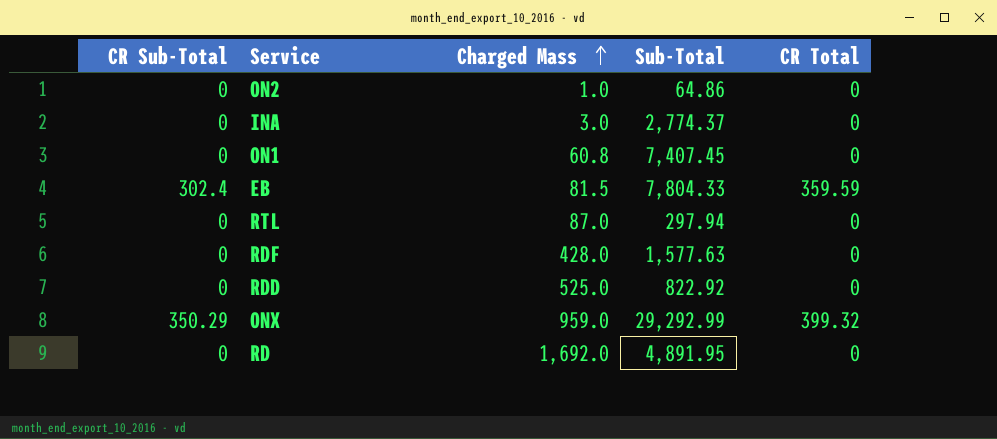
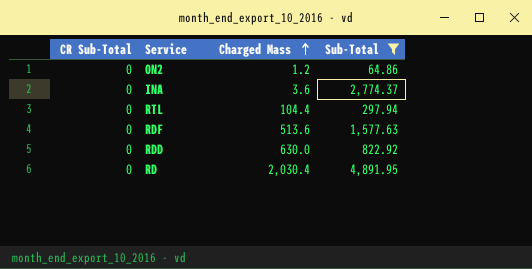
filter: none -> Sub-Total <= 4,891.95
column CR Total | position: 5 -> none
ON2 | Charged Mass: 1.0 -> 1.2
INA | Charged Mass: 3.0 -> 3.6
RTL | Charged Mass: 87.0 -> 104.4
RDF | Charged Mass: 428.0 -> 513.6
RDD | Charged Mass: 525.0 -> 630.0
RD | Charged Mass: 1,692.0 -> 2,030.4

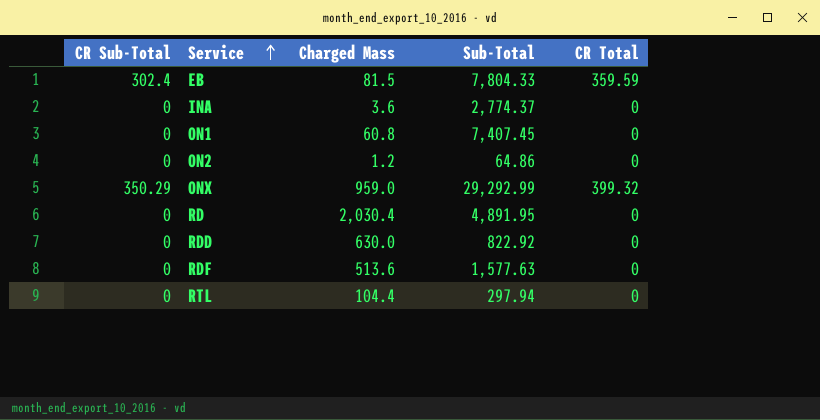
filter: Sub-Total <= 4,891.95 -> none
row order: Charged Mass ascending -> Service ascending
column CR Total | position: none -> 5

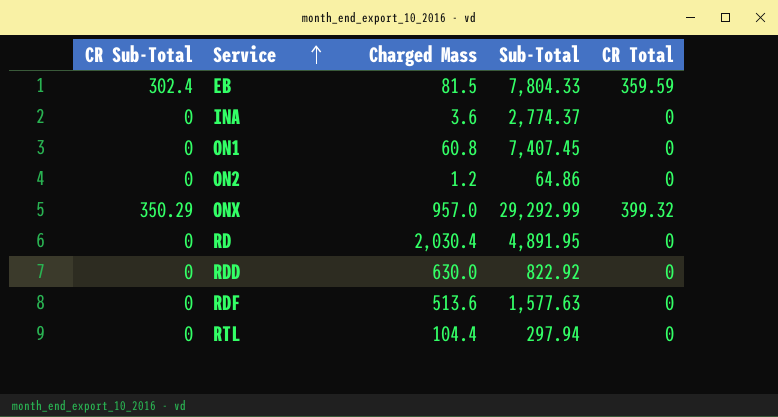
ONX | Charged Mass: 959.0 -> 957.0

